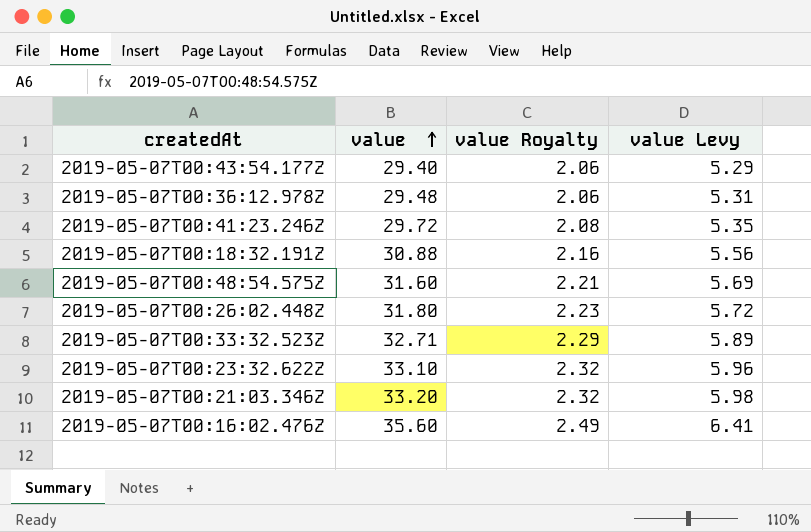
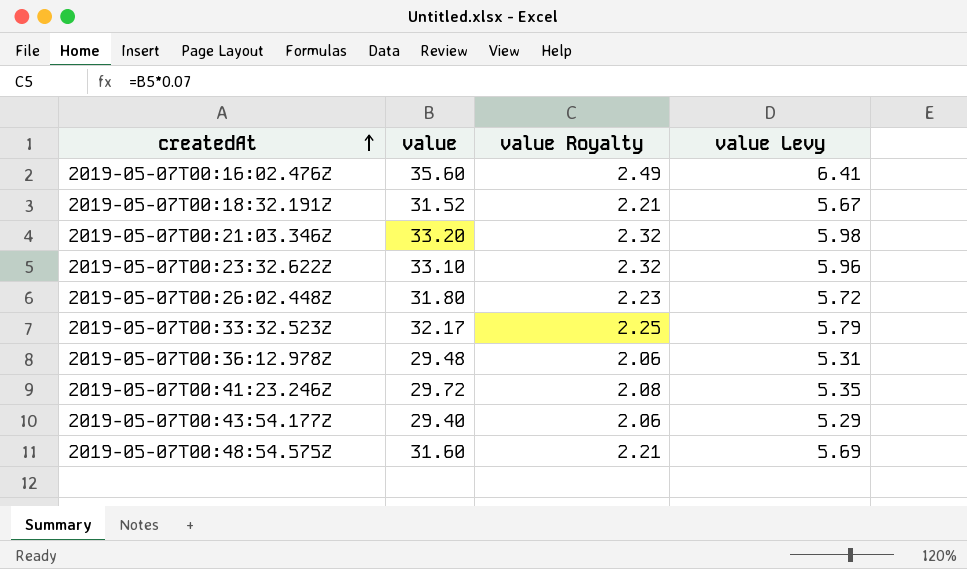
row order: value ascending -> createdAt ascending
2019-05-07T00:18:32.191Z | value: 30.88 -> 31.52
2019-05-07T00:18:32.191Z | value Royalty: 2.16 -> 2.21
2019-05-07T00:18:32.191Z | value Levy: 5.56 -> 5.67
2019-05-07T00:33:32.523Z | value: 32.71 -> 32.17
2019-05-07T00:33:32.523Z | value Royalty: 2.29 -> 2.25
2019-05-07T00:33:32.523Z | value Levy: 5.89 -> 5.79

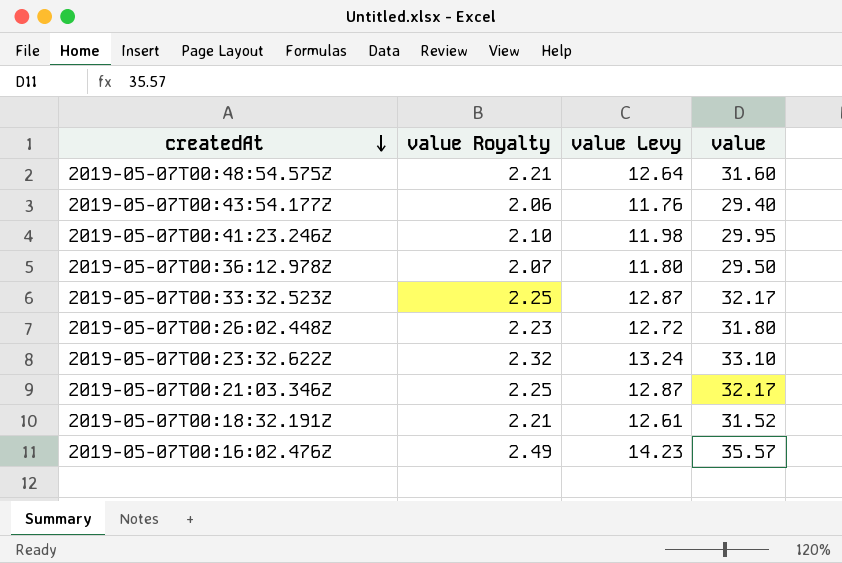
row order: createdAt ascending -> createdAt descending
column value Levy | formula: [value] * 0.18 -> [value] * 0.4
column value | position: 2 -> 4
2019-05-07T00:41:23.246Z | value Royalty: 2.08 -> 2.10
2019-05-07T00:41:23.246Z | value: 29.72 -> 29.95
2019-05-07T00:36:12.978Z | value Royalty: 2.06 -> 2.07
2019-05-07T00:36:12.978Z | value: 29.48 -> 29.50
2019-05-07T00:21:03.346Z | value Royalty: 2.32 -> 2.25
2019-05-07T00:21:03.346Z | value: 33.20 -> 32.17
2019-05-07T00:16:02.476Z | value: 35.60 -> 35.57

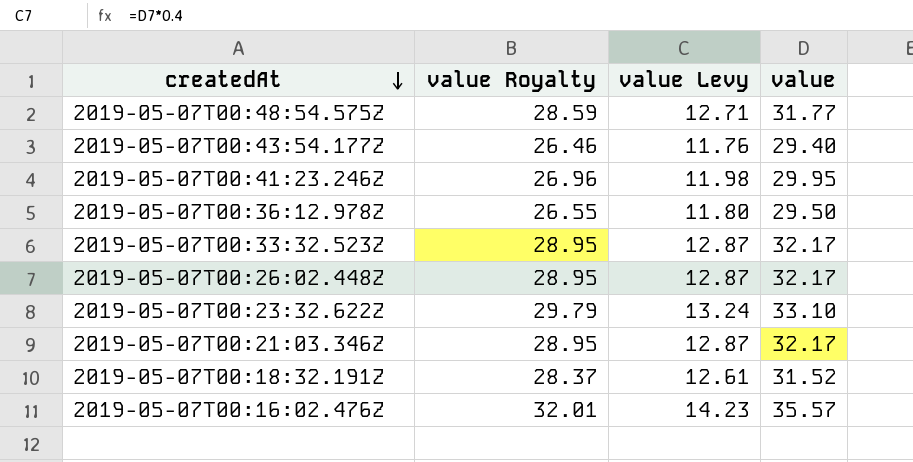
column value Royalty | formula: [value] * 0.07 -> [value] * 0.9
2019-05-07T00:48:54.575Z | value Levy: 12.64 -> 12.71
2019-05-07T00:48:54.575Z | value: 31.60 -> 31.77
2019-05-07T00:26:02.448Z | value Levy: 12.72 -> 12.87
2019-05-07T00:26:02.448Z | value: 31.80 -> 32.17

